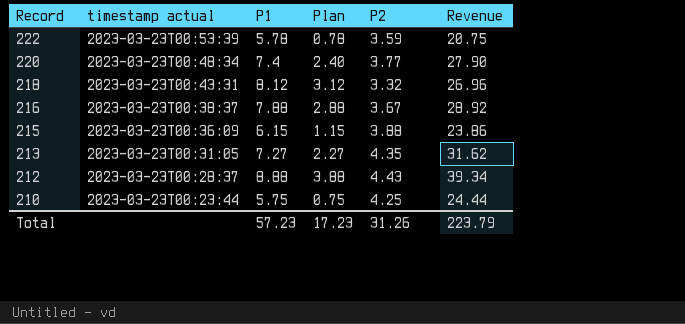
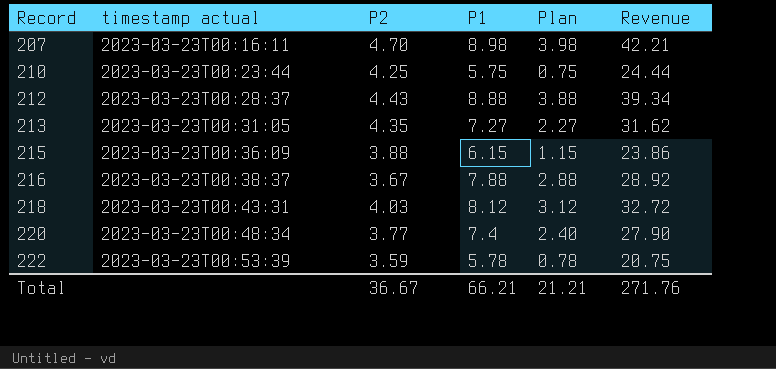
row order: Record descending -> Record ascending
column P2 | position: 5 -> 3
row 207: none -> 2023-03-23T00:16:11 | 4.70 | 8.98 | 3.98 | 42.21
218 | P2: 3.32 -> 4.03
218 | Revenue: 26.96 -> 32.72
Total | P2: 31.26 -> 36.67
Total | P1: 57.23 -> 66.21
Total | Plan: 17.23 -> 21.21
Total | Revenue: 223.79 -> 271.76

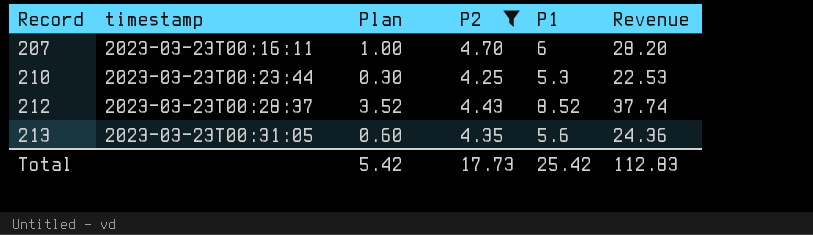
filter: none -> P2 >= 4.25
column name: timestamp actual -> timestamp
column Plan | position: 5 -> 3
207 | Plan: 3.98 -> 1.00
207 | P1: 8.98 -> 6
207 | Revenue: 42.21 -> 28.20
210 | Plan: 0.75 -> 0.30
210 | P1: 5.75 -> 5.3
210 | Revenue: 24.44 -> 22.53
212 | Plan: 3.88 -> 3.52
212 | P1: 8.88 -> 8.52
212 | Revenue: 39.34 -> 37.74
213 | Plan: 2.27 -> 0.60
213 | P1: 7.27 -> 5.6
213 | Revenue: 31.62 -> 24.36
Total | Plan: 21.21 -> 5.42
Total | P2: 36.67 -> 17.73
Total | P1: 66.21 -> 25.42
Total | Revenue: 271.76 -> 112.83

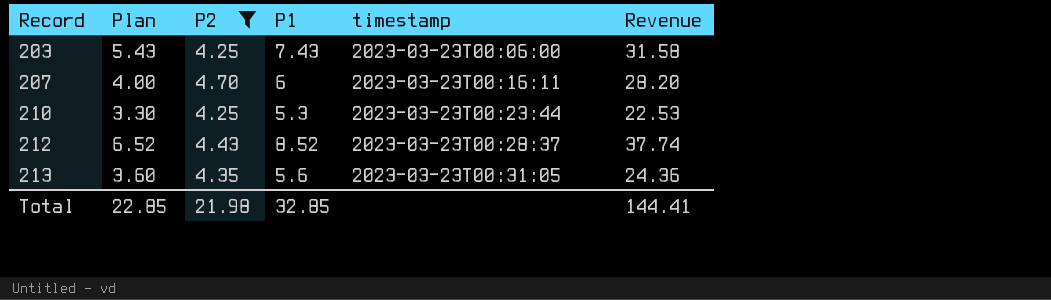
column Plan | formula: [P1] - 5 -> [P1] - 2
column timestamp | position: 2 -> 5
row 203: none -> 5.43 | 4.25 | 7.43 | 2023-03-23T00:06:00 | 31.58
Total | Plan: 5.42 -> 22.85
Total | P2: 17.73 -> 21.98
Total | P1: 25.42 -> 32.85
Total | Revenue: 112.83 -> 144.41

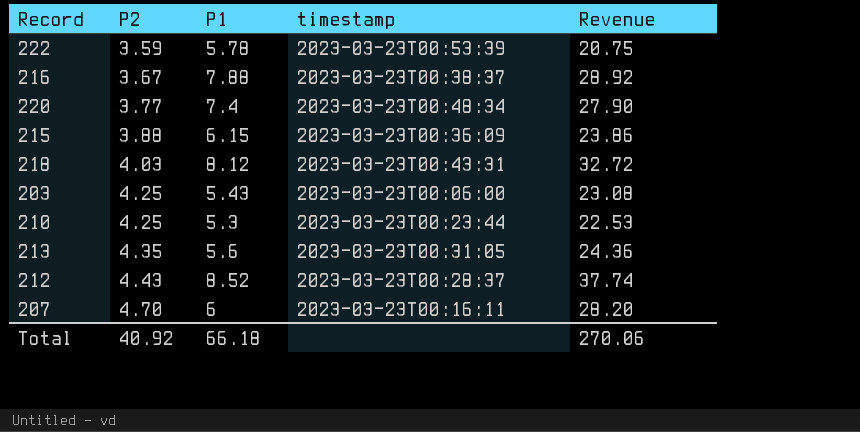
filter: P2 >= 4.25 -> none
row order: Record ascending -> P2 ascending
column Plan | formula: [P1] - 2 -> none
203 | P1: 7.43 -> 5.43
203 | Revenue: 31.58 -> 23.08
Total | P2: 21.98 -> 40.92
Total | P1: 32.85 -> 66.18
Total | Revenue: 144.41 -> 270.06

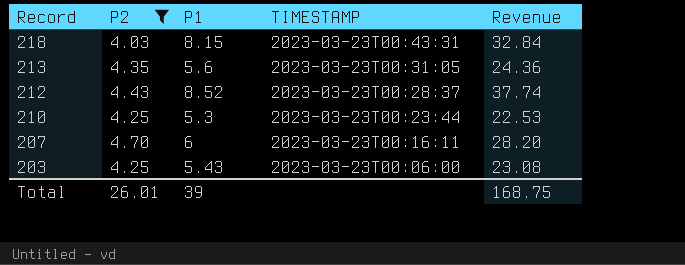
filter: none -> P2 >= 4.03
row order: P2 ascending -> Record descending
column name: timestamp -> TIMESTAMP
218 | P1: 8.12 -> 8.15
218 | Revenue: 32.72 -> 32.84
Total | P2: 40.92 -> 26.01
Total | P1: 66.18 -> 39
Total | Revenue: 270.06 -> 168.75

